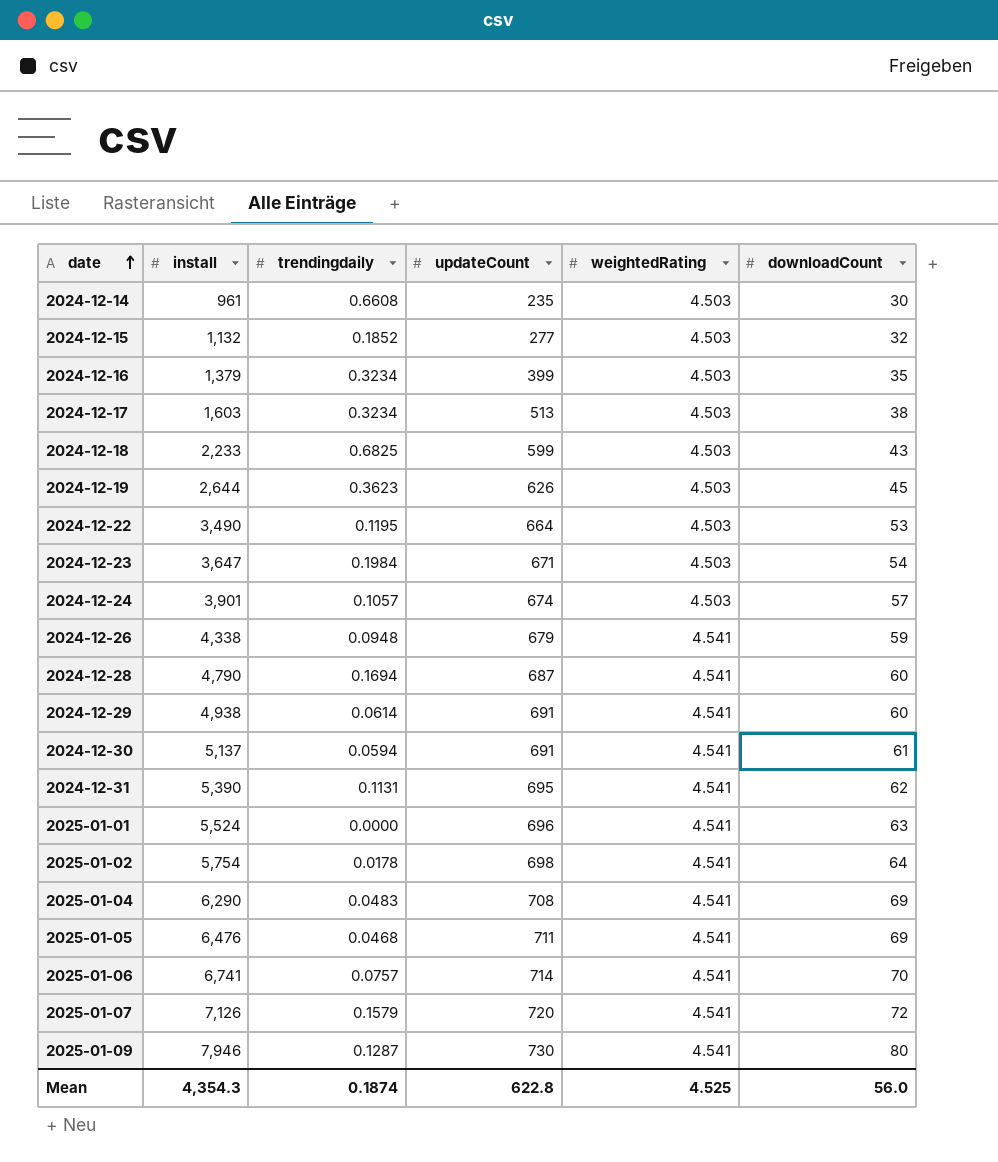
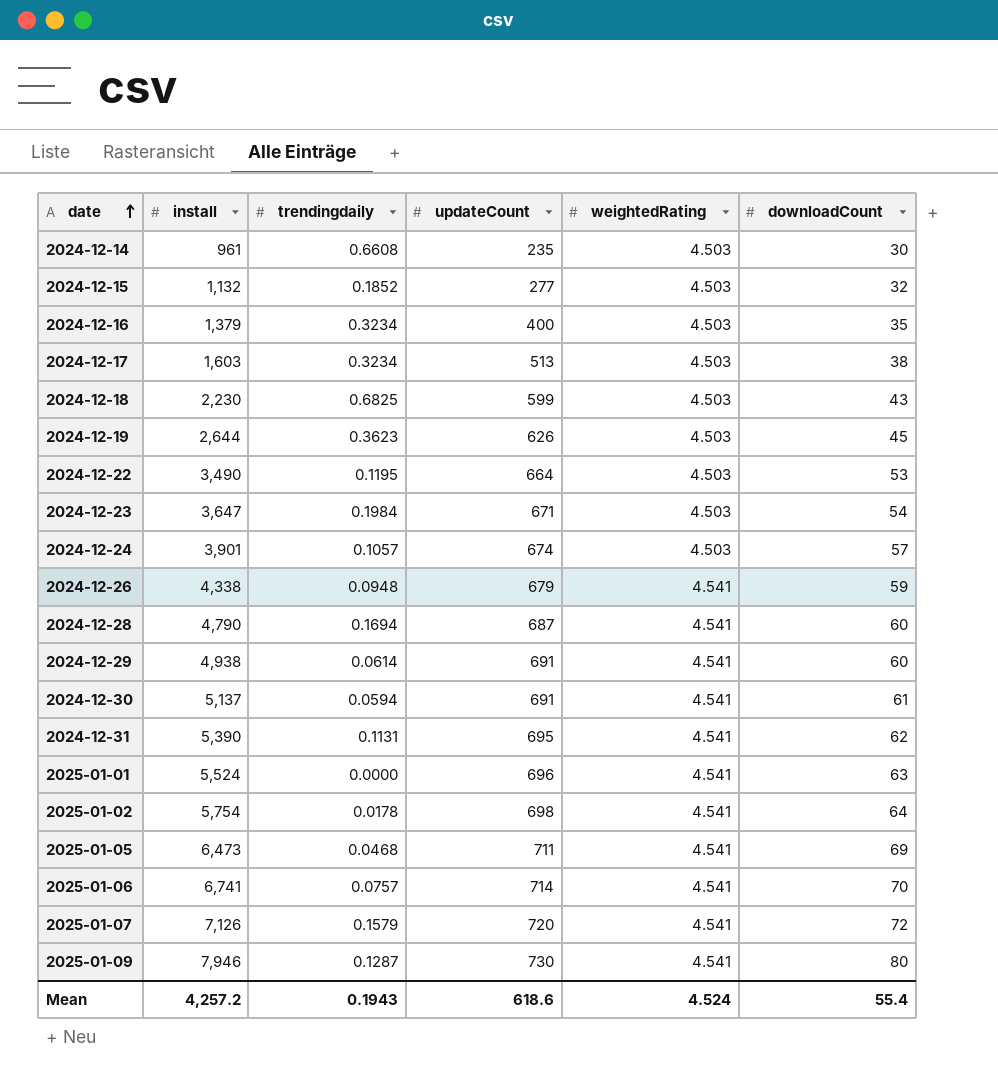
row 2025-01-04: 6,290 | 0.0483 | 708 | 4.541 | 69 -> none
2024-12-16 | updateCount: 399 -> 400
2024-12-18 | install: 2,233 -> 2,230
2025-01-05 | install: 6,476 -> 6,473
Mean | install: 4,354.3 -> 4,257.2
Mean | trendingdaily: 0.1874 -> 0.1943
Mean | updateCount: 622.8 -> 618.6
Mean | weightedRating: 4.525 -> 4.524
Mean | downloadCount: 56.0 -> 55.4

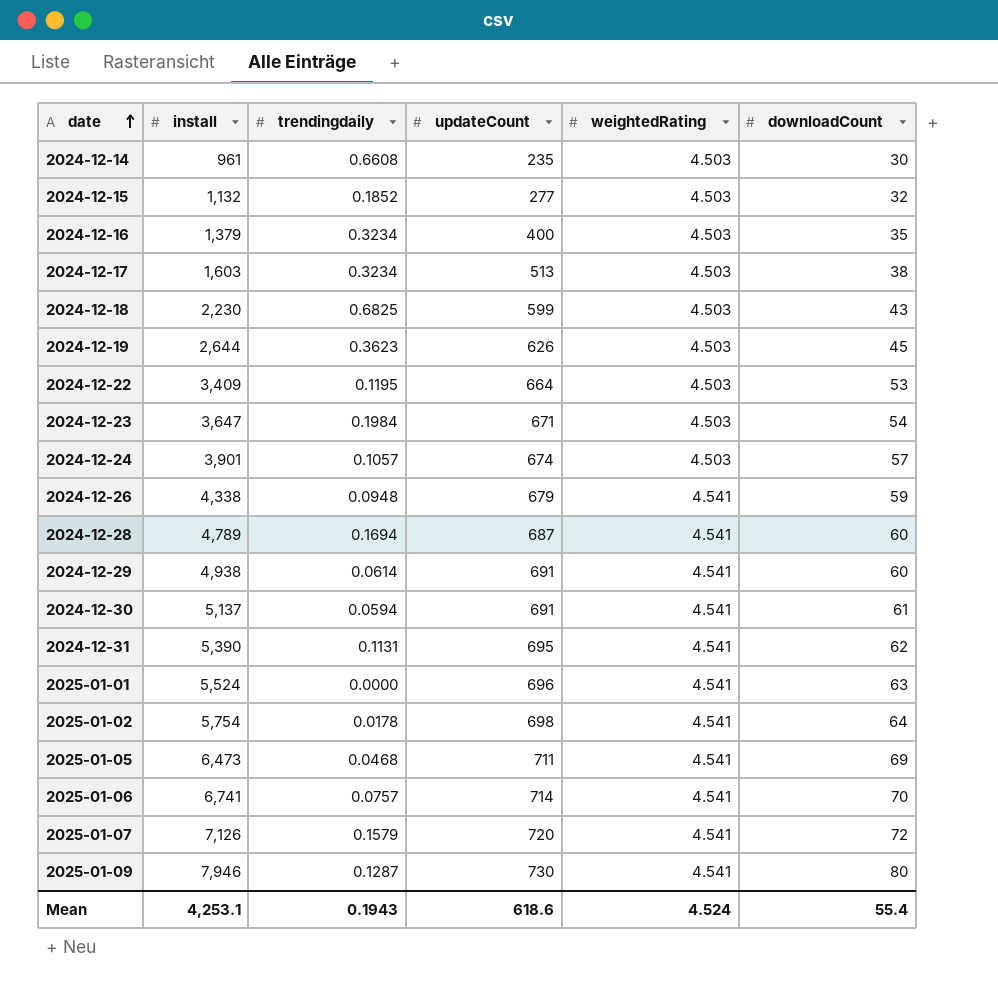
2024-12-22 | install: 3,490 -> 3,409
2024-12-28 | install: 4,790 -> 4,789
Mean | install: 4,257.2 -> 4,253.1

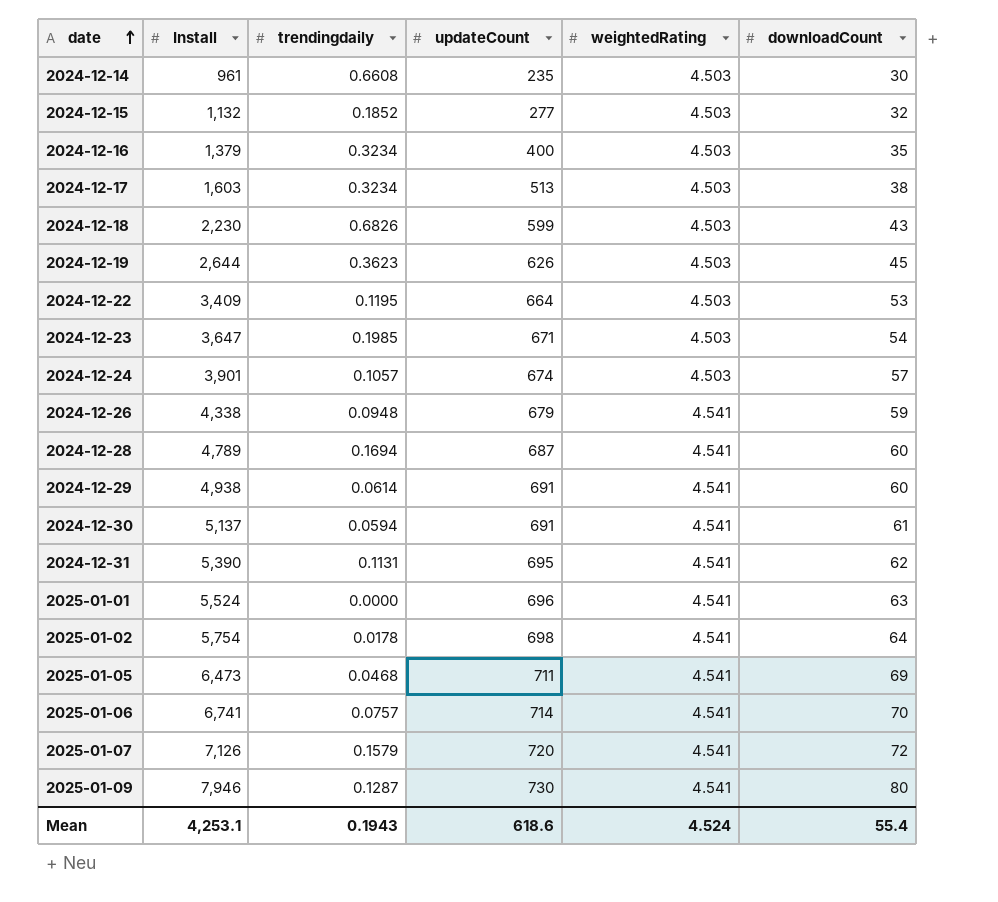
column name: install -> Install
2024-12-18 | trendingdaily: 0.6825 -> 0.6826
2024-12-23 | trendingdaily: 0.1984 -> 0.1985

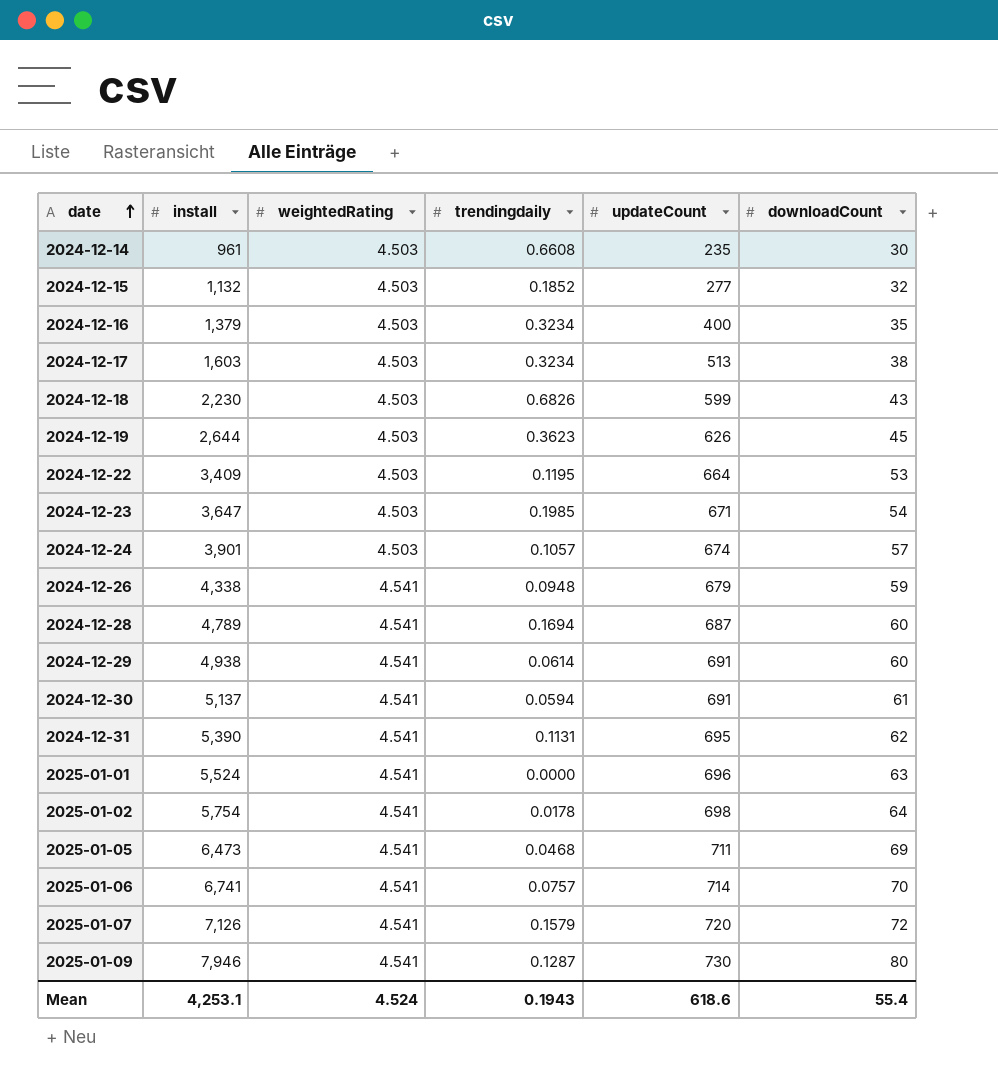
column name: Install -> install
column weightedRating | position: 5 -> 3

